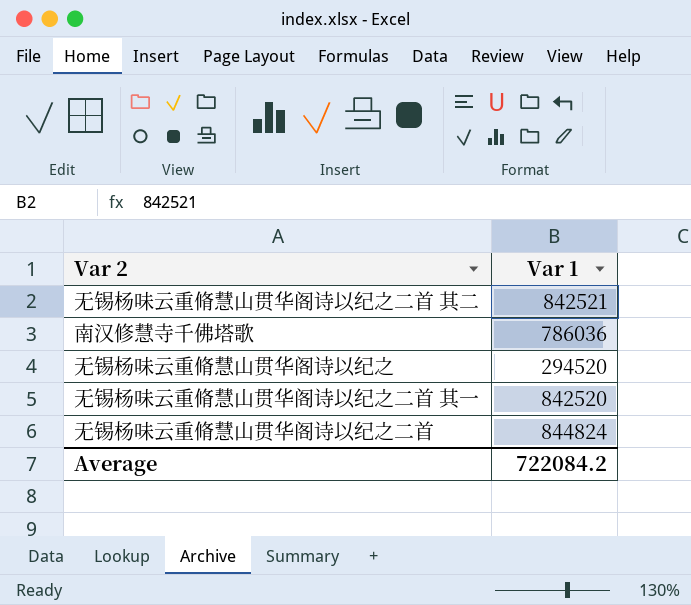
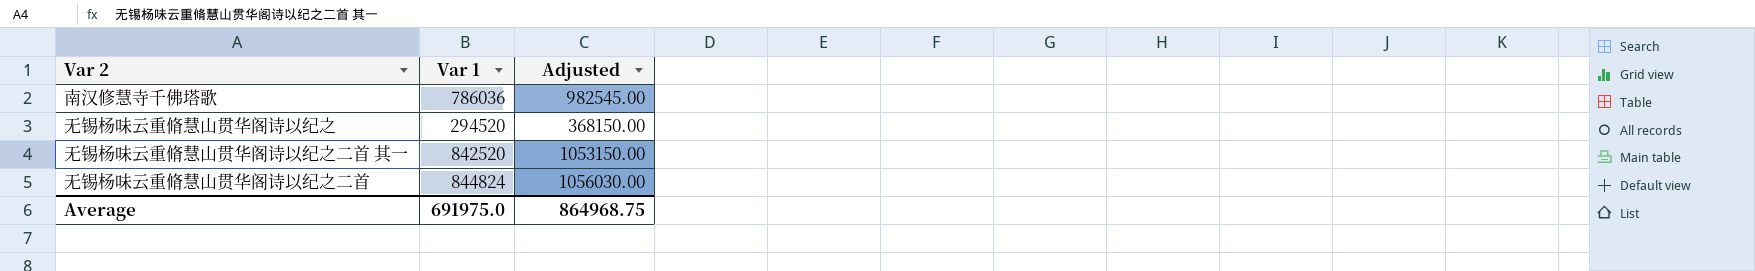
column Adjusted | formula: none -> [Var 1] * 1.25
row 无锡杨味云重脩慧山贯华阁诗以纪之二首 其二: 842521 -> none
Average | Var 1: 722084.2 -> 691975.0

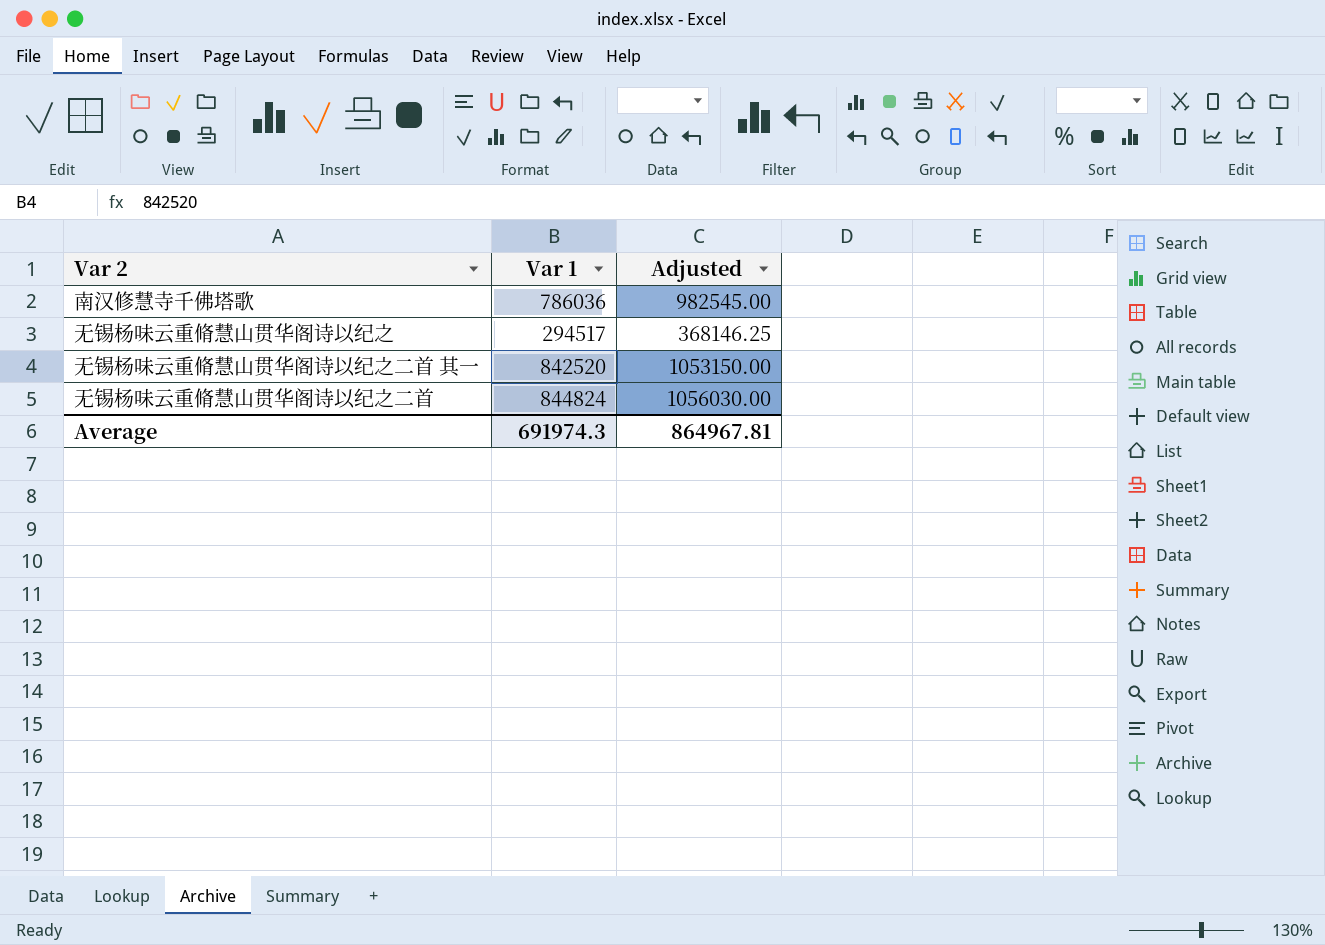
无锡杨味云重脩慧山贯华阁诗以纪之 | Var 1: 294520 -> 294517
无锡杨味云重脩慧山贯华阁诗以纪之 | Adjusted: 368150.00 -> 368146.25
Average | Var 1: 691975.0 -> 691974.3
Average | Adjusted: 864968.75 -> 864967.81

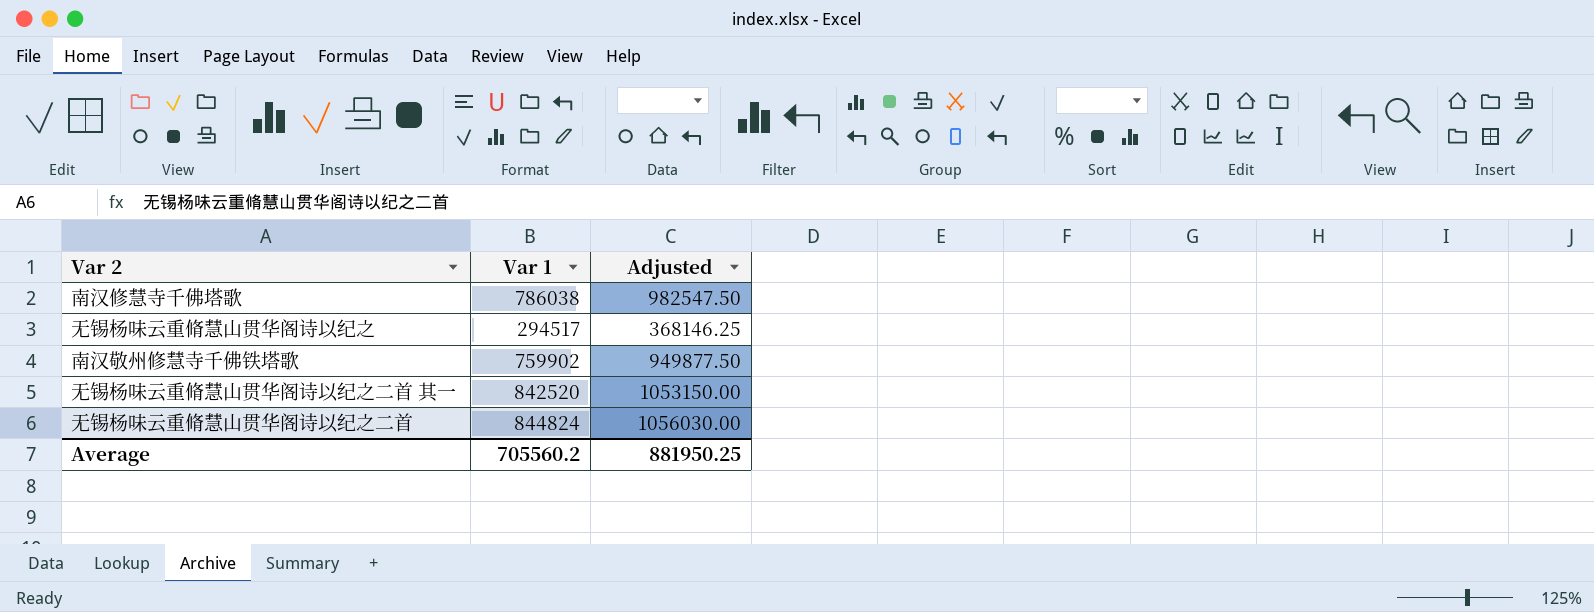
南汉修慧寺千佛塔歌 | Var 1: 786036 -> 786038
南汉修慧寺千佛塔歌 | Adjusted: 982545.00 -> 982547.50
row 南汉敬州修慧寺千佛铁塔歌: none -> 759902 | 949877.50
Average | Var 1: 691974.3 -> 705560.2
Average | Adjusted: 864967.81 -> 881950.25

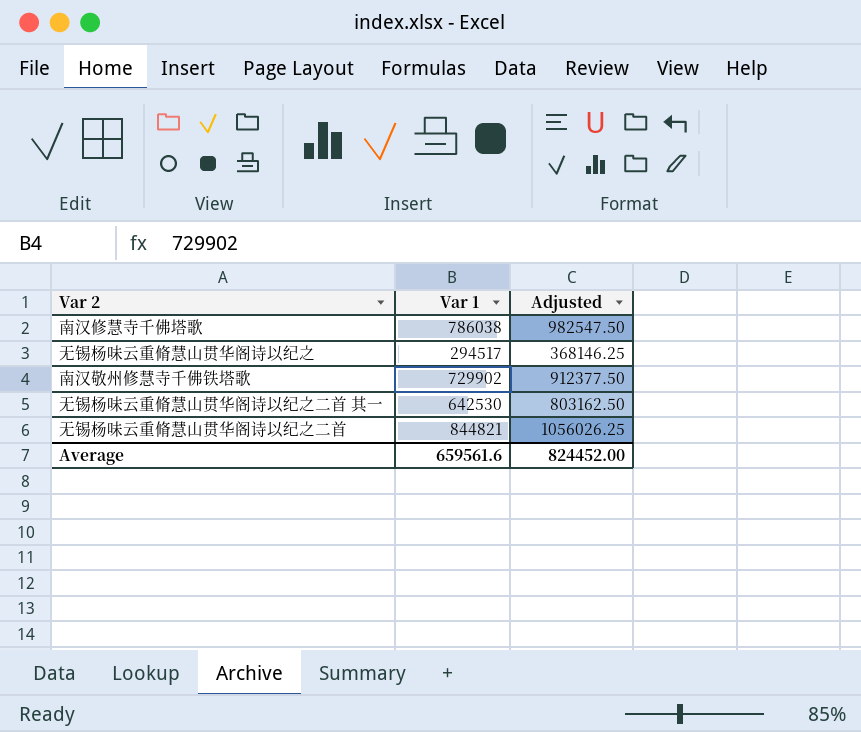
南汉敬州修慧寺千佛铁塔歌 | Var 1: 759902 -> 729902
南汉敬州修慧寺千佛铁塔歌 | Adjusted: 949877.50 -> 912377.50
无锡杨味云重脩慧山贯华阁诗以纪之二首 其一 | Var 1: 842520 -> 642530
无锡杨味云重脩慧山贯华阁诗以纪之二首 其一 | Adjusted: 1053150.00 -> 803162.50
无锡杨味云重脩慧山贯华阁诗以纪之二首 | Var 1: 844824 -> 844821
无锡杨味云重脩慧山贯华阁诗以纪之二首 | Adjusted: 1056030.00 -> 1056026.25
Average | Var 1: 705560.2 -> 659561.6
Average | Adjusted: 881950.25 -> 824452.00

